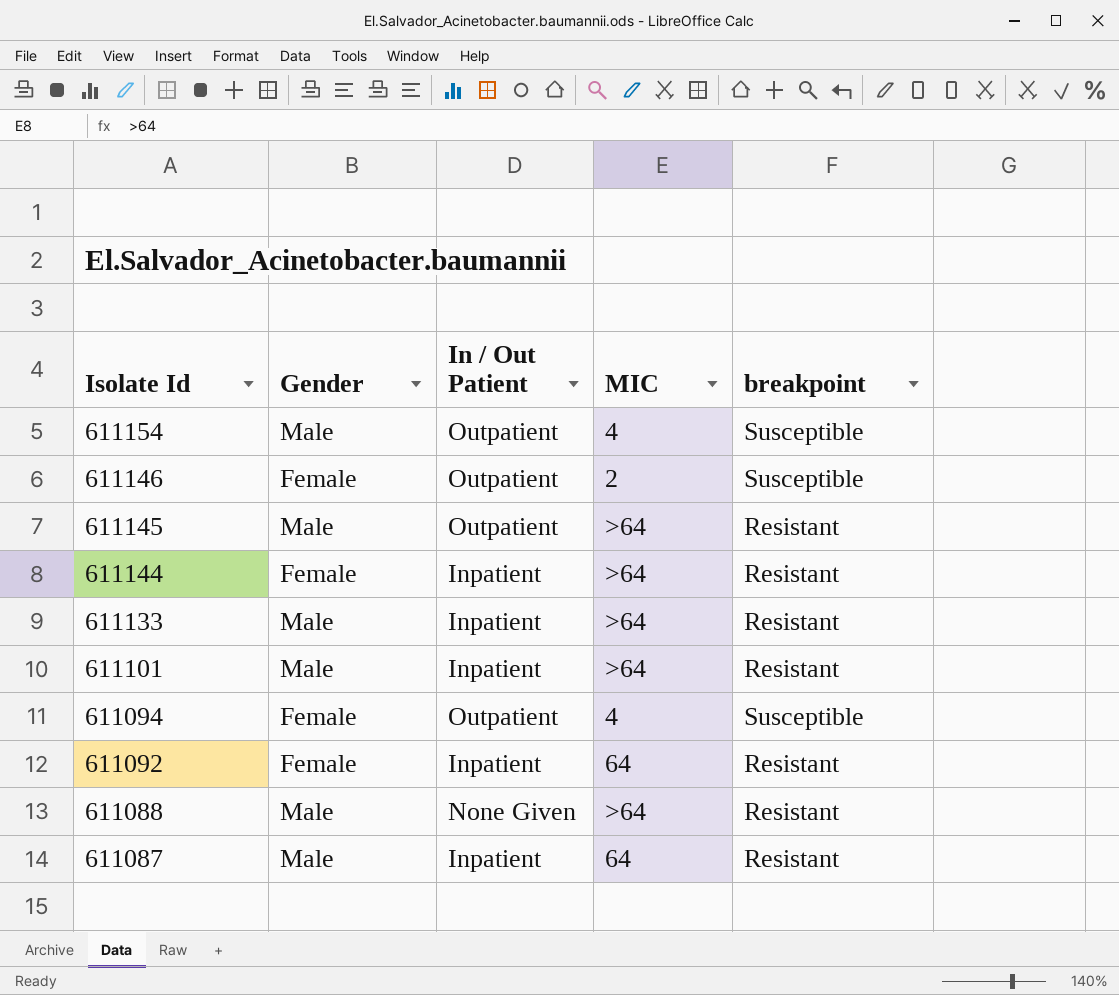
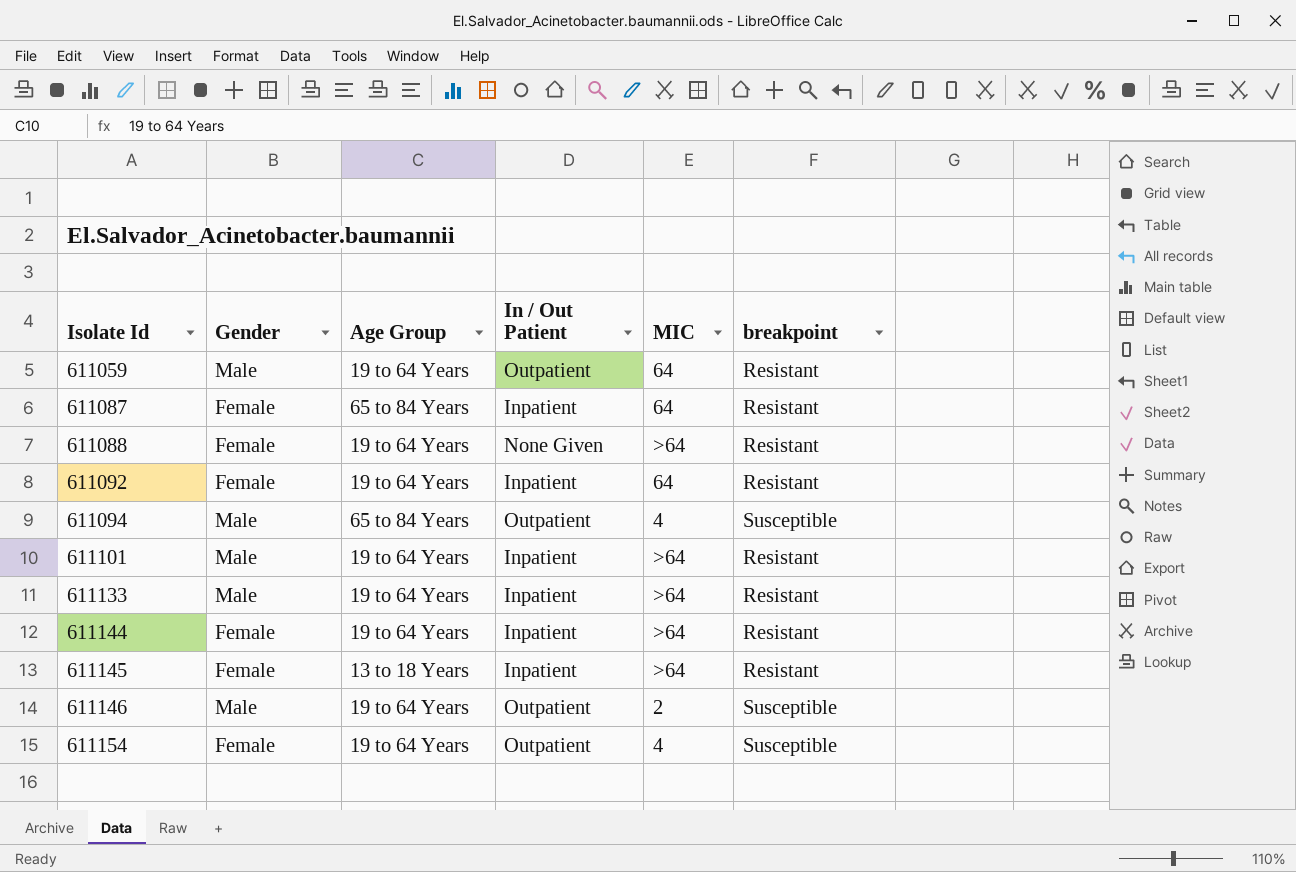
row order: Isolate Id descending -> Isolate Id ascending
column Age Group | position: none -> 3
row 611059: none -> Male | 19 to 64 Years | Outpatient | 64 | Resistant
611087 | Gender: Male -> Female
611088 | Gender: Male -> Female
611094 | Gender: Female -> Male
611145 | Gender: Male -> Female
611145 | In / Out Patient: Outpatient -> Inpatient
611146 | Gender: Female -> Male
611154 | Gender: Male -> Female

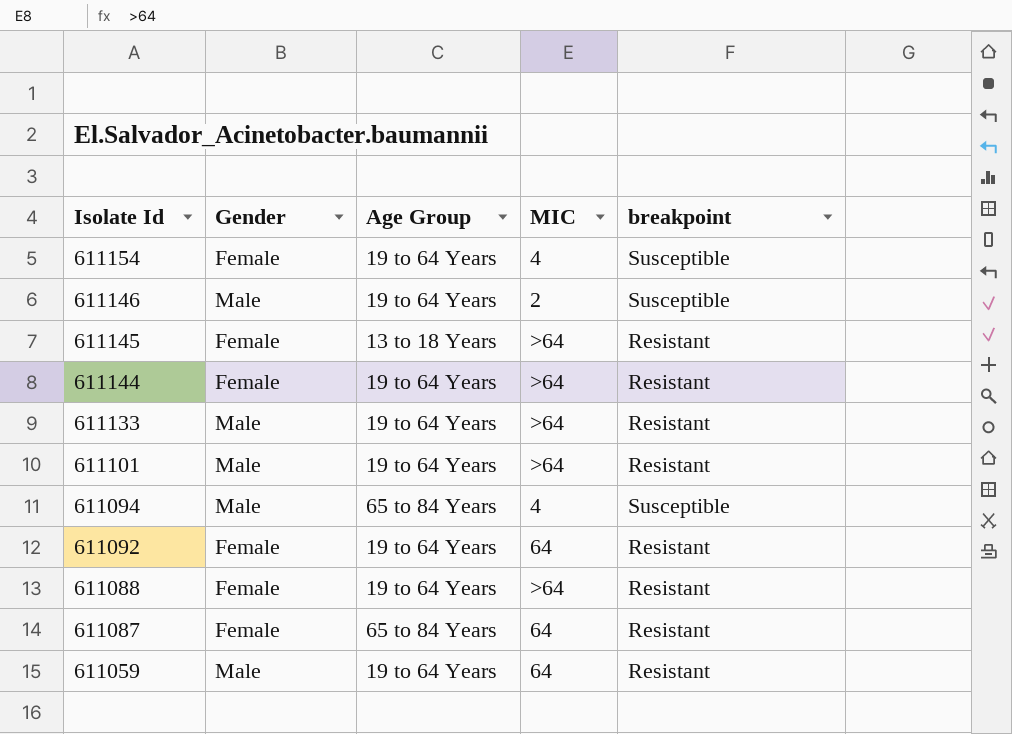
row order: Isolate Id ascending -> Isolate Id descending
column In / Out Patient | position: 4 -> none

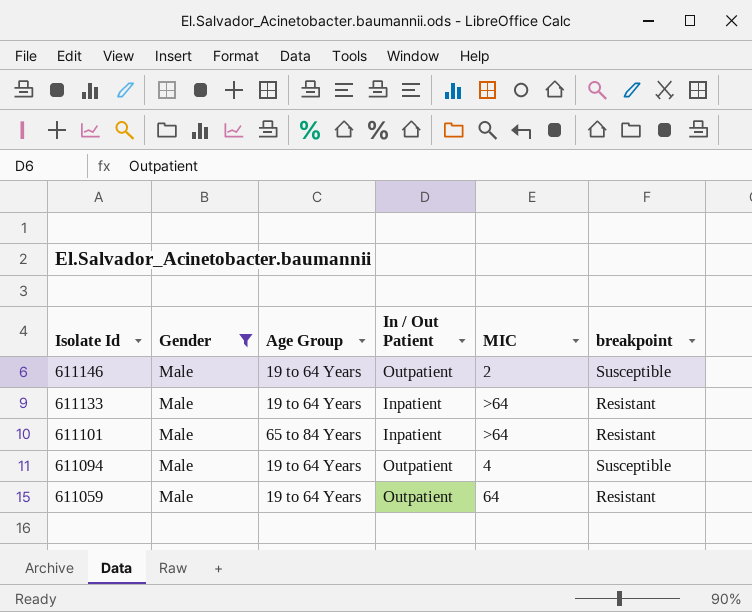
filter: none -> Gender = Male
column In / Out Patient | position: none -> 4
611101 | Age Group: 19 to 64 Years -> 65 to 84 Years
611094 | Age Group: 65 to 84 Years -> 19 to 64 Years

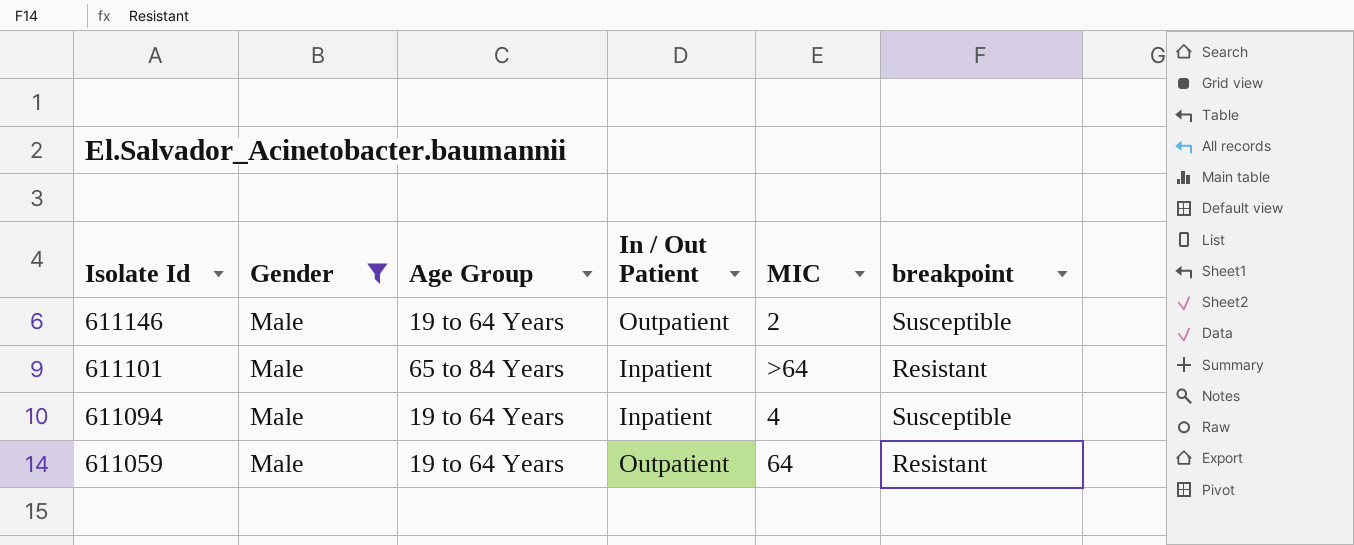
row 611133: Male | 19 to 64 Years | Inpatient | >64 | Resistant -> none
611094 | In / Out Patient: Outpatient -> Inpatient

